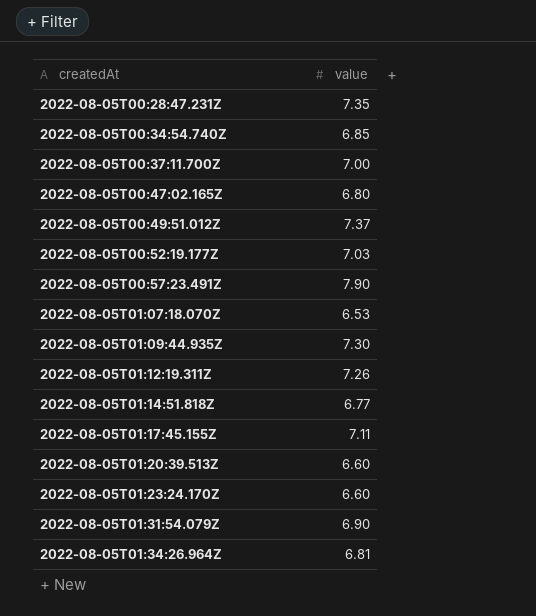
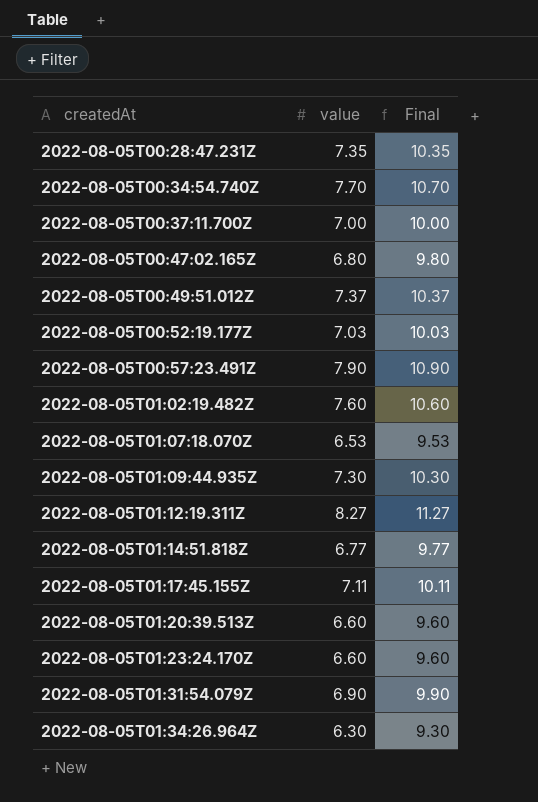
column Final | formula: none -> [value] + 3
2022-08-05T00:34:54.740Z | value: 6.85 -> 7.70
row 2022-08-05T01:02:19.482Z: none -> 7.60 | 10.60
2022-08-05T01:12:19.311Z | value: 7.26 -> 8.27
2022-08-05T01:34:26.964Z | value: 6.81 -> 6.30

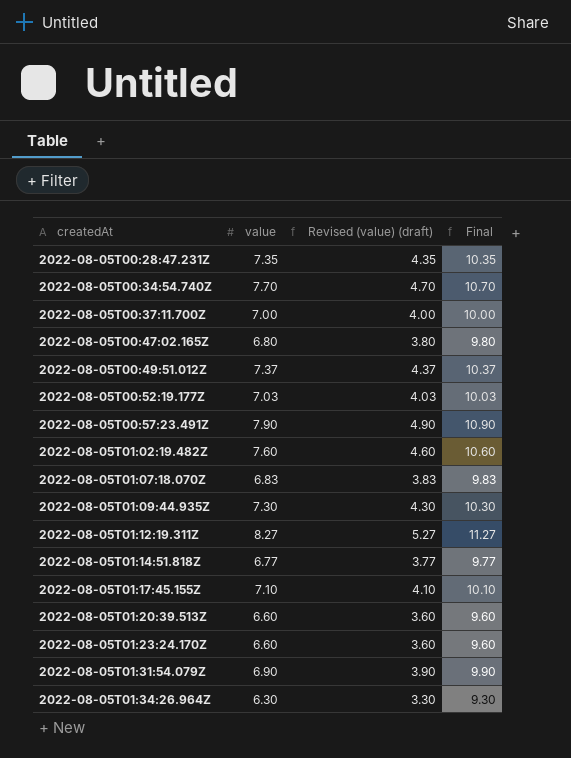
column Revised (value) (draft) | formula: none -> [value] - 3
2022-08-05T01:07:18.070Z | value: 6.53 -> 6.83
2022-08-05T01:07:18.070Z | Final: 9.53 -> 9.83
2022-08-05T01:17:45.155Z | value: 7.11 -> 7.10
2022-08-05T01:17:45.155Z | Final: 10.11 -> 10.10

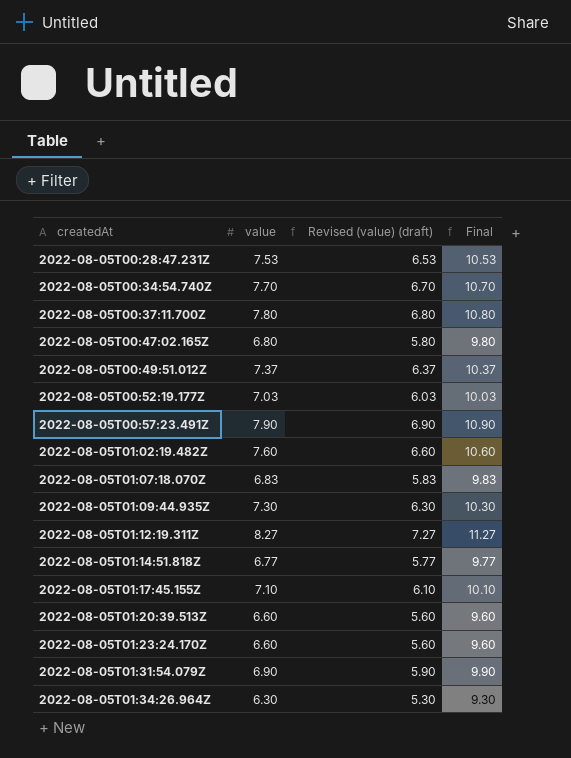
column Revised (value) (draft) | formula: [value] - 3 -> [value] - 1
2022-08-05T00:28:47.231Z | value: 7.35 -> 7.53
2022-08-05T00:28:47.231Z | Final: 10.35 -> 10.53
2022-08-05T00:37:11.700Z | value: 7.00 -> 7.80
2022-08-05T00:37:11.700Z | Final: 10.00 -> 10.80

